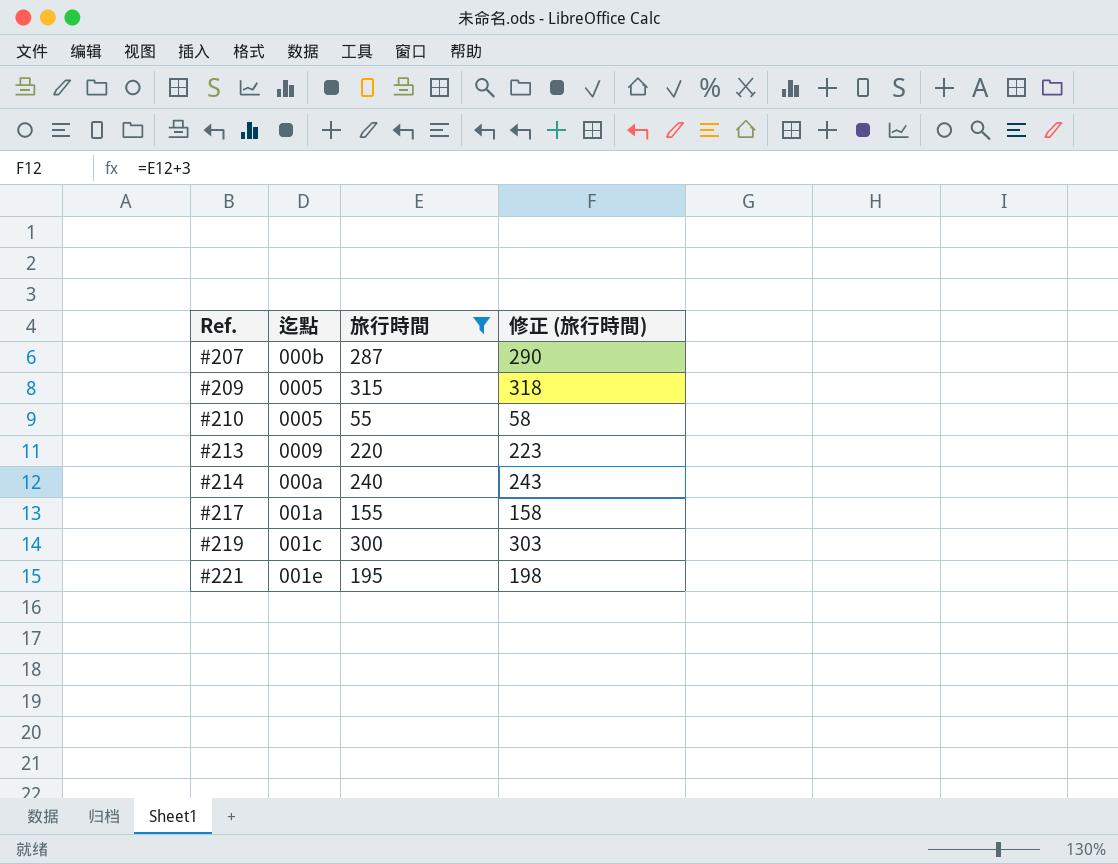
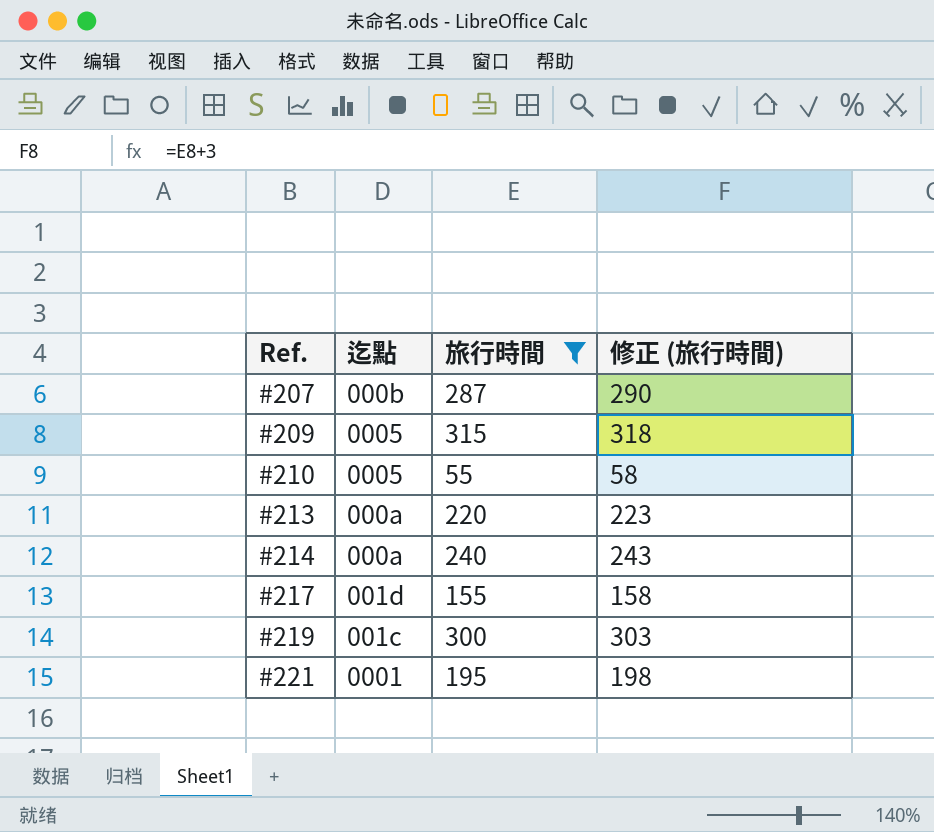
#213 | 迄點: 0009 -> 000a
#217 | 迄點: 001a -> 001d
#221 | 迄點: 001e -> 0001

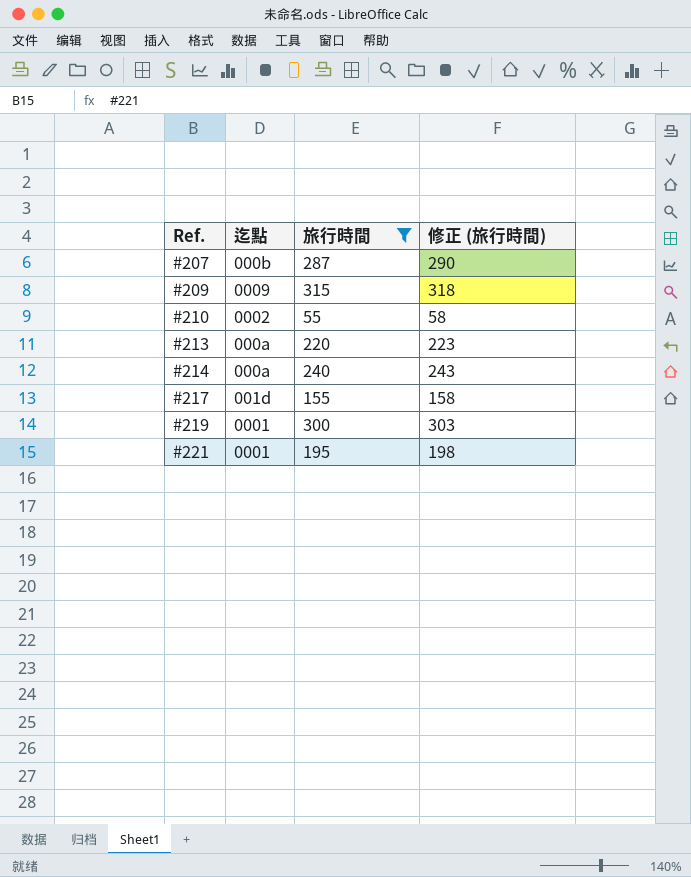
#209 | 迄點: 0005 -> 0009
#210 | 迄點: 0005 -> 0002
#219 | 迄點: 001c -> 0001

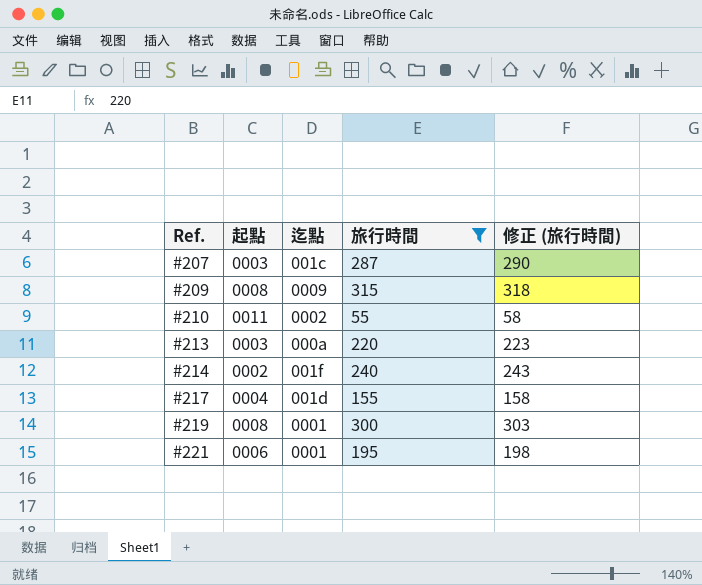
column 起點 | position: none -> 2
#207 | 迄點: 000b -> 001c
#214 | 迄點: 000a -> 001f

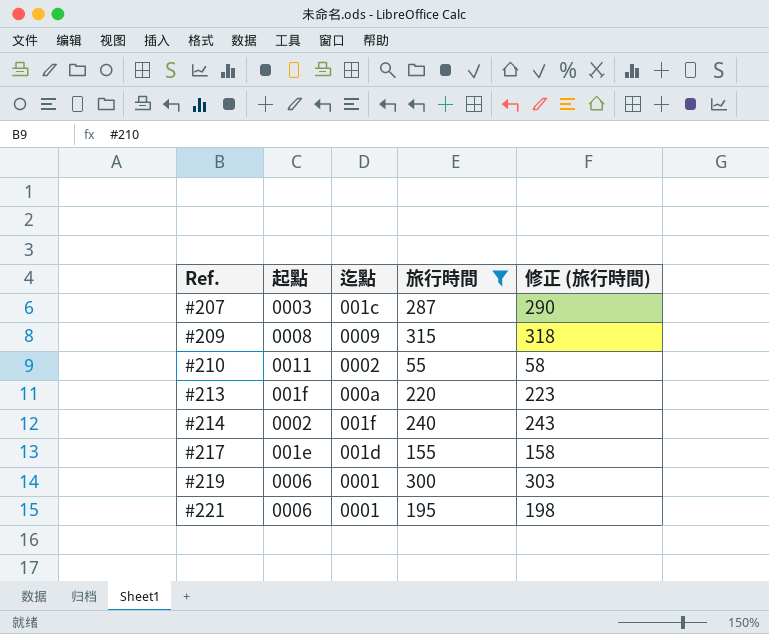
#213 | 起點: 0003 -> 001f
#217 | 起點: 0004 -> 001e
#219 | 起點: 0008 -> 0006

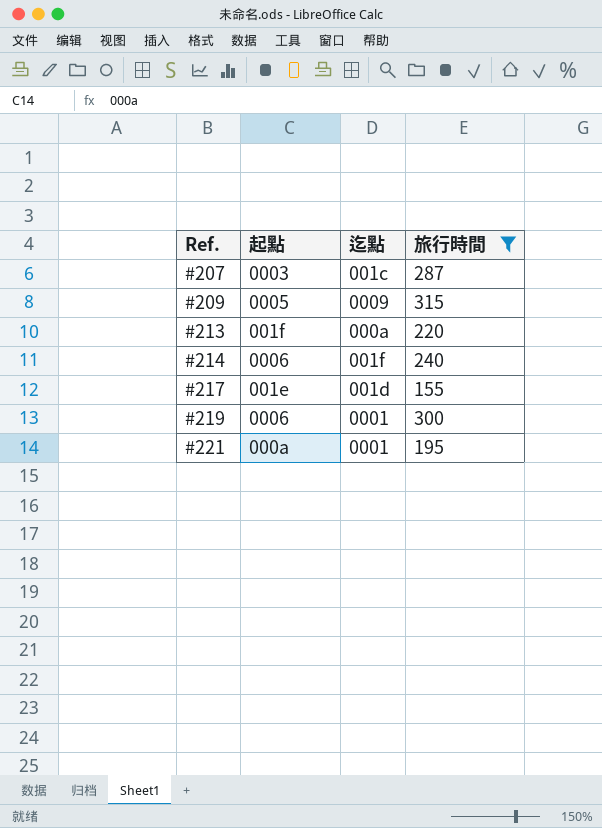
column 修正 (旅行時間) | formula: [旅行時間] + 3 -> none
row #210: 0011 | 0002 | 55 | 58 -> none
#209 | 起點: 0008 -> 0005
#214 | 起點: 0002 -> 0006
#221 | 起點: 0006 -> 000a

